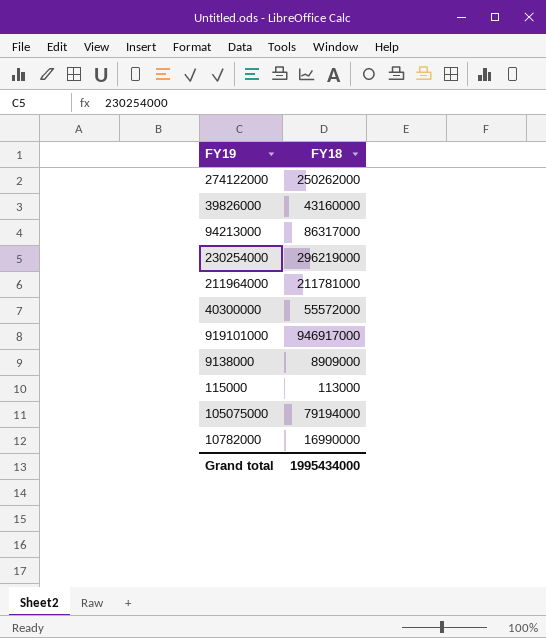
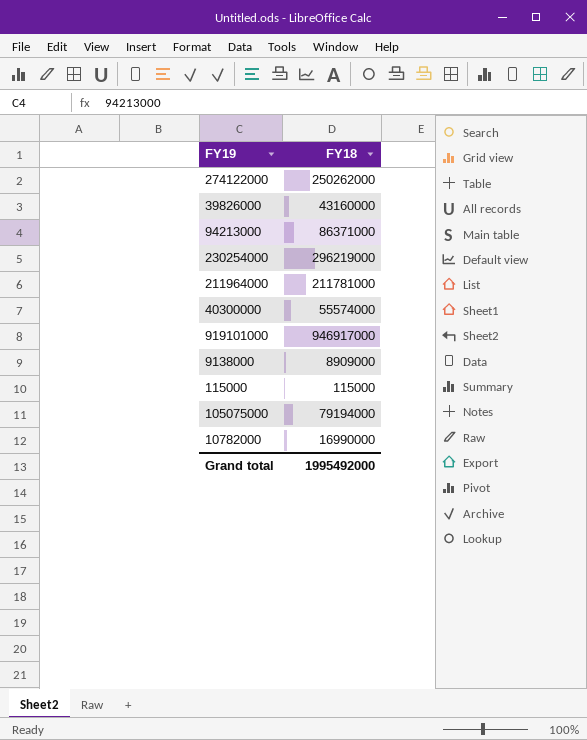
94213000 | FY18: 86317000 -> 86371000
40300000 | FY18: 55572000 -> 55574000
115000 | FY18: 113000 -> 115000
Grand total | FY18: 1995434000 -> 1995492000

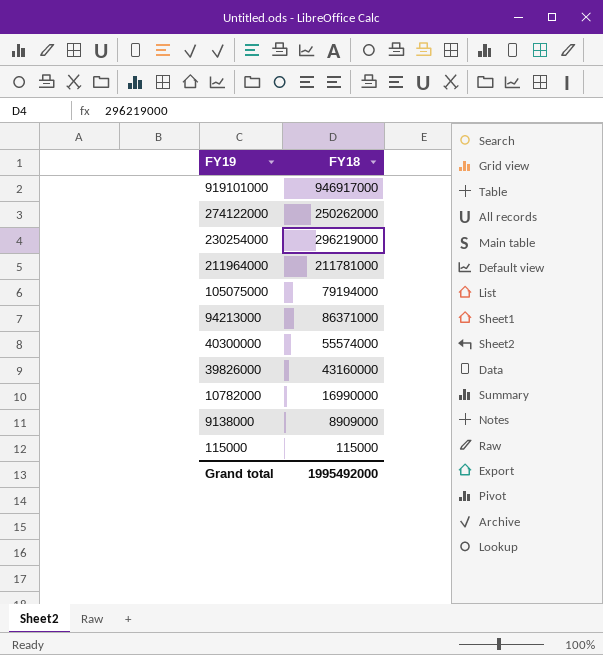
row order: none -> FY19 descending

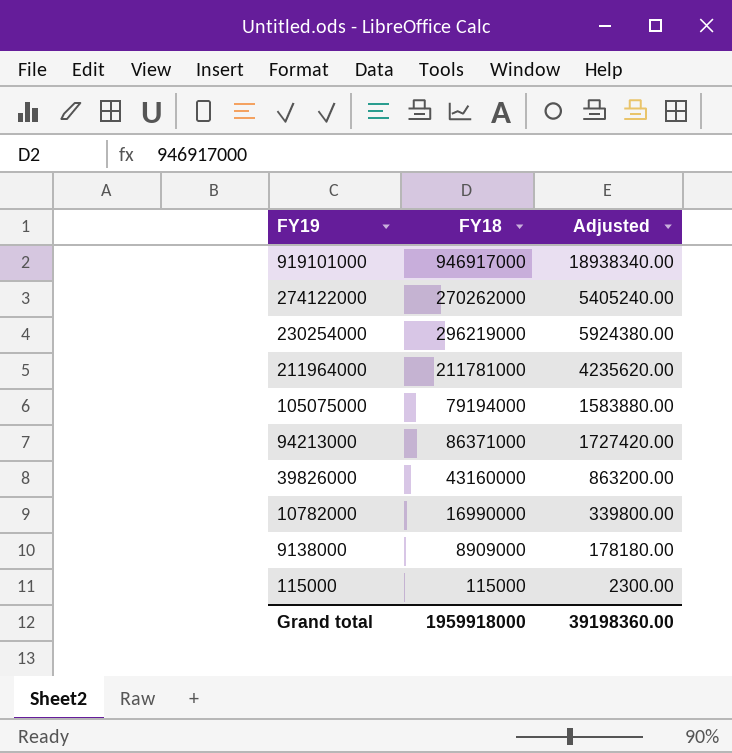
column Adjusted | formula: none -> [FY18] * 0.02
row 40300000: 55574000 -> none
274122000 | FY18: 250262000 -> 270262000
Grand total | FY18: 1995492000 -> 1959918000

